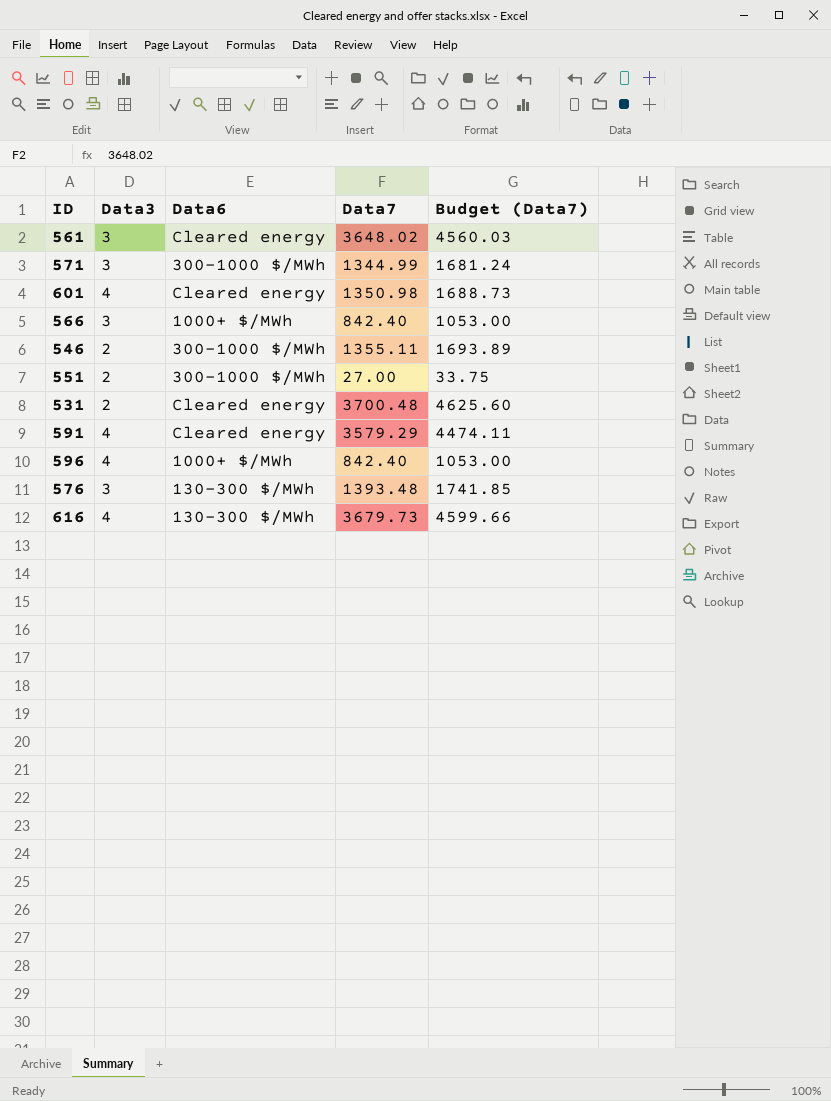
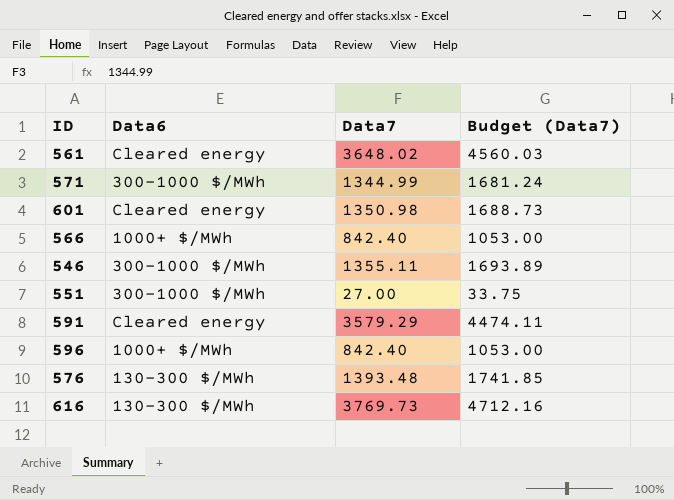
column Data3 | position: 2 -> none
row 531: 2 | Cleared energy | 3700.48 | 4625.60 -> none
616 | Data7: 3679.73 -> 3769.73
616 | Budget (Data7): 4599.66 -> 4712.16

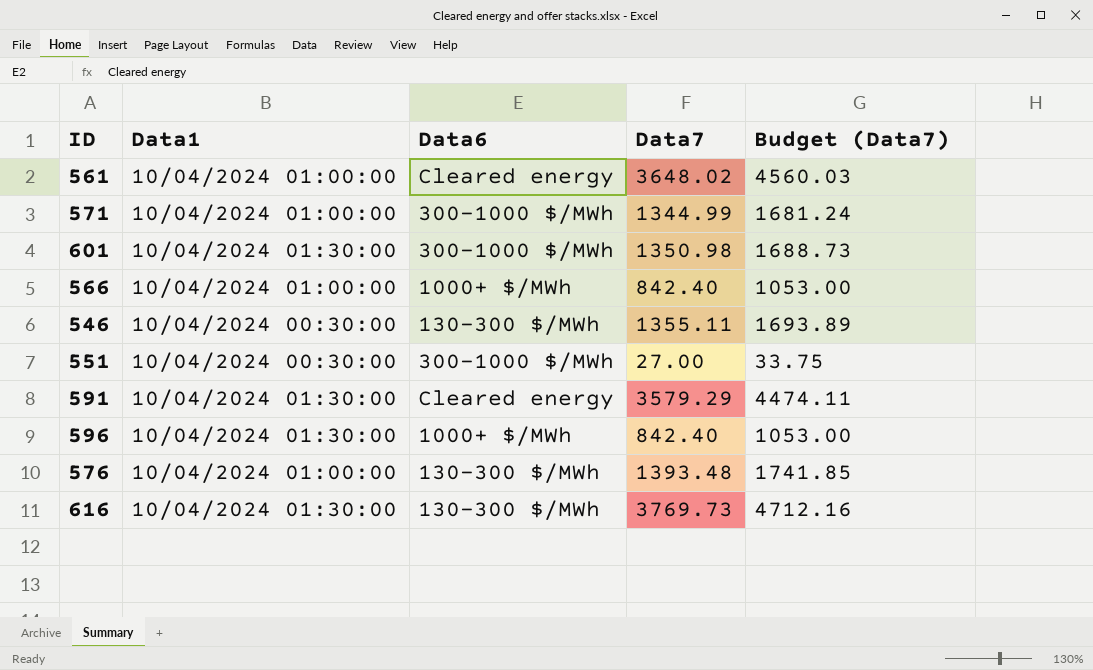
column Data1 | position: none -> 2
601 | Data6: Cleared energy -> 300-1000 $/MWh
546 | Data6: 300-1000 $/MWh -> 130-300 $/MWh

